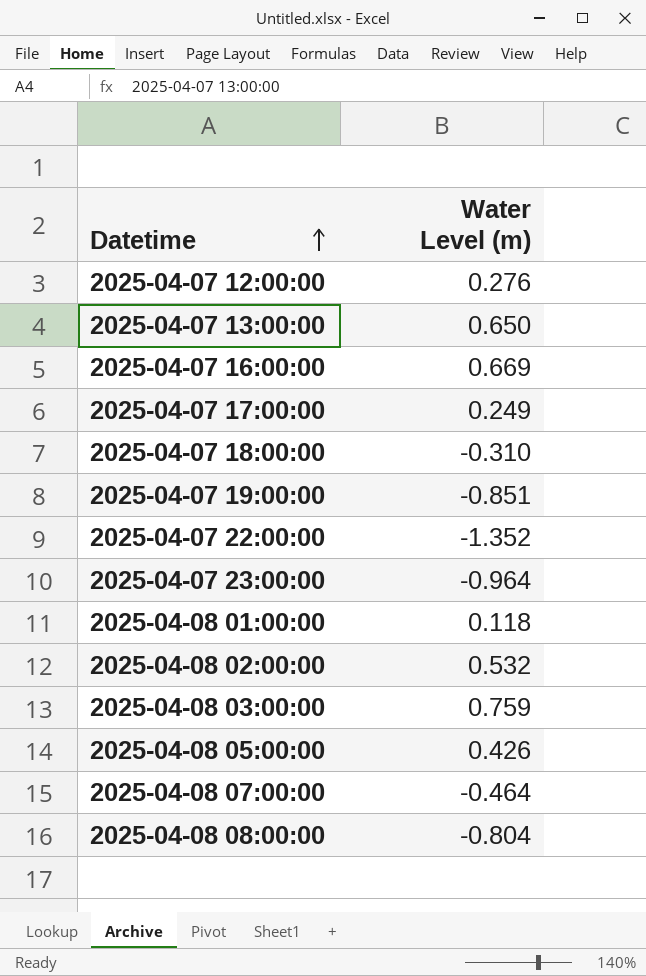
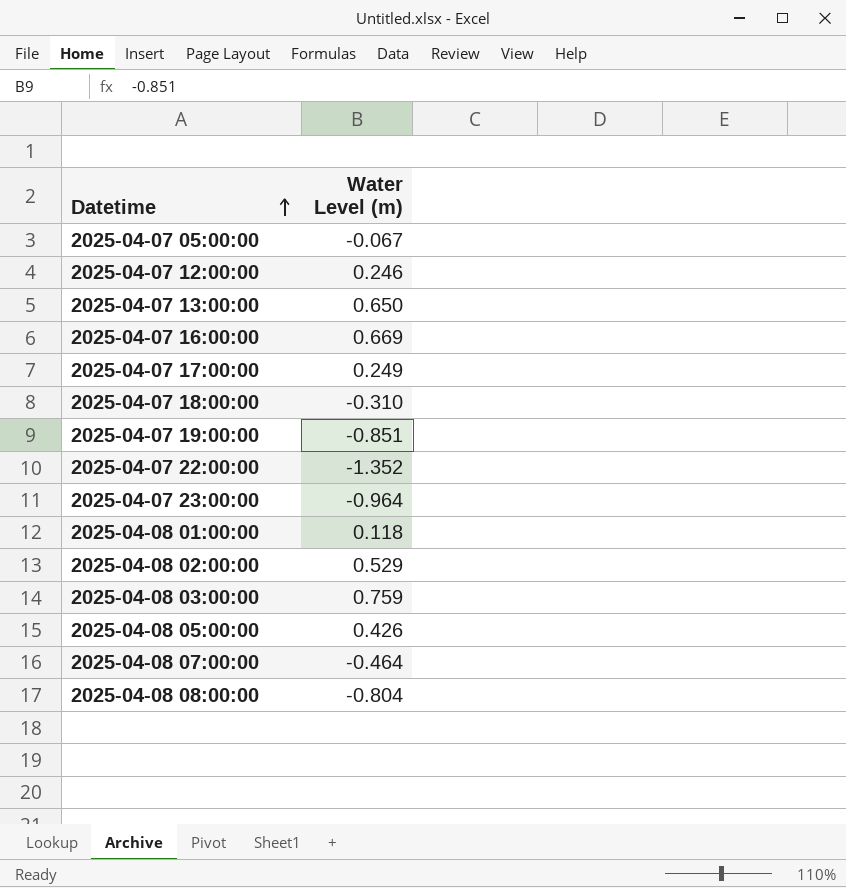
row 2025-04-07 05:00:00: none -> -0.067
2025-04-07 12:00:00 | Water Level (m): 0.276 -> 0.246
2025-04-08 02:00:00 | Water Level (m): 0.532 -> 0.529

